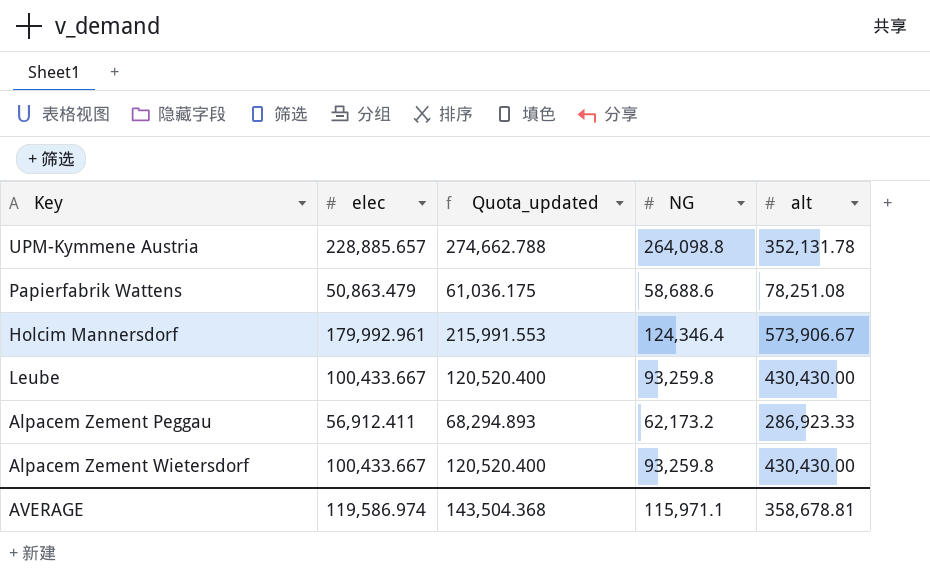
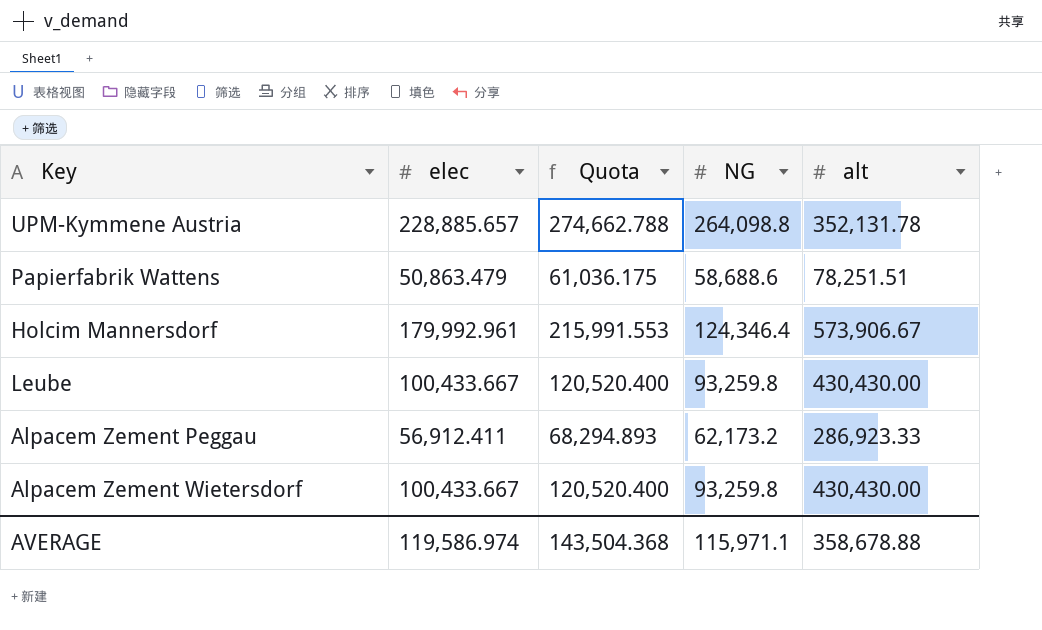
column name: Quota_updated -> Quota
Papierfabrik Wattens | alt: 78,251.08 -> 78,251.51
AVERAGE | alt: 358,678.81 -> 358,678.88

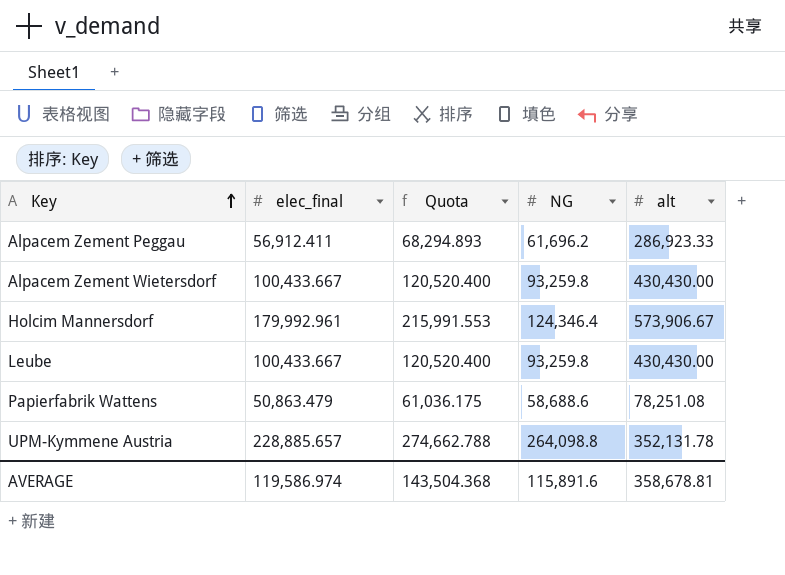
row order: none -> Key ascending
column name: elec -> elec_final
Alpacem Zement Peggau | NG: 62,173.2 -> 61,696.2
Papierfabrik Wattens | alt: 78,251.51 -> 78,251.08
AVERAGE | NG: 115,971.1 -> 115,891.6
AVERAGE | alt: 358,678.88 -> 358,678.81

